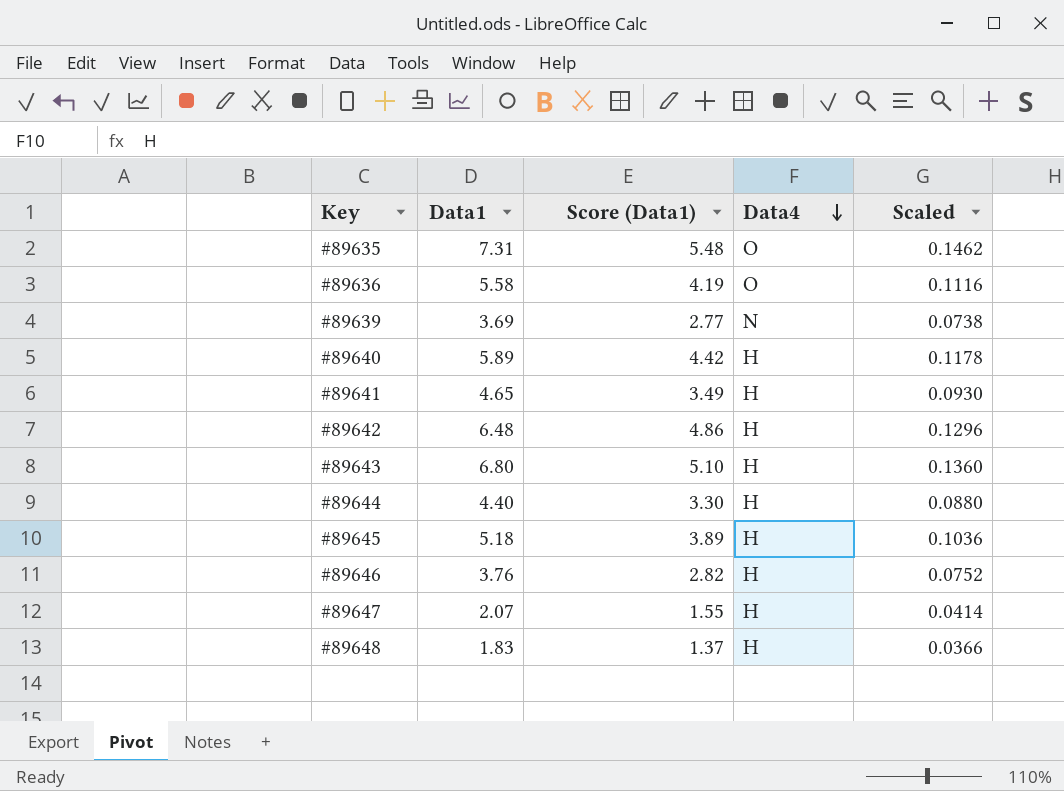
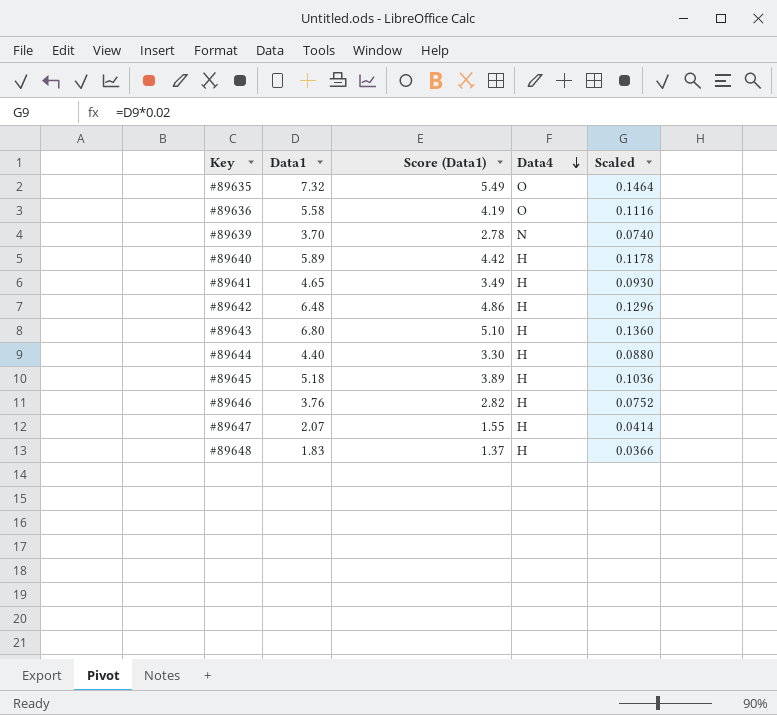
#89635 | Data1: 7.31 -> 7.32
#89635 | Score (Data1): 5.48 -> 5.49
#89635 | Scaled: 0.1462 -> 0.1464
#89639 | Data1: 3.69 -> 3.70
#89639 | Score (Data1): 2.77 -> 2.78
#89639 | Scaled: 0.0738 -> 0.0740

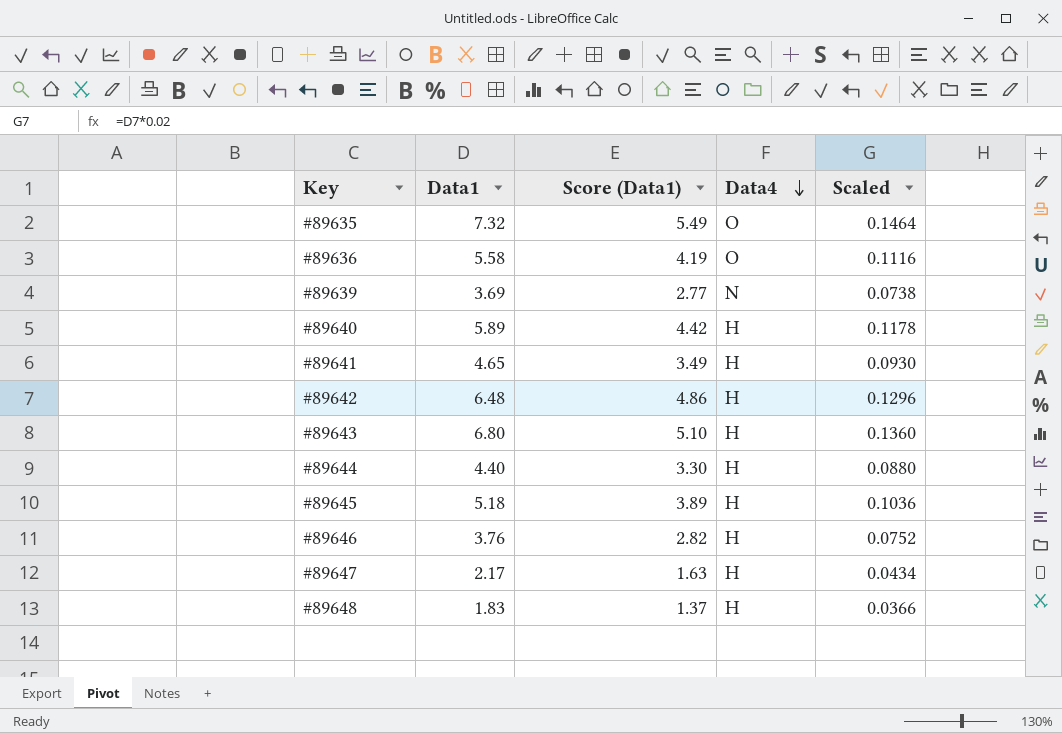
#89639 | Data1: 3.70 -> 3.69
#89639 | Score (Data1): 2.78 -> 2.77
#89639 | Scaled: 0.0740 -> 0.0738
#89647 | Data1: 2.07 -> 2.17
#89647 | Score (Data1): 1.55 -> 1.63
#89647 | Scaled: 0.0414 -> 0.0434

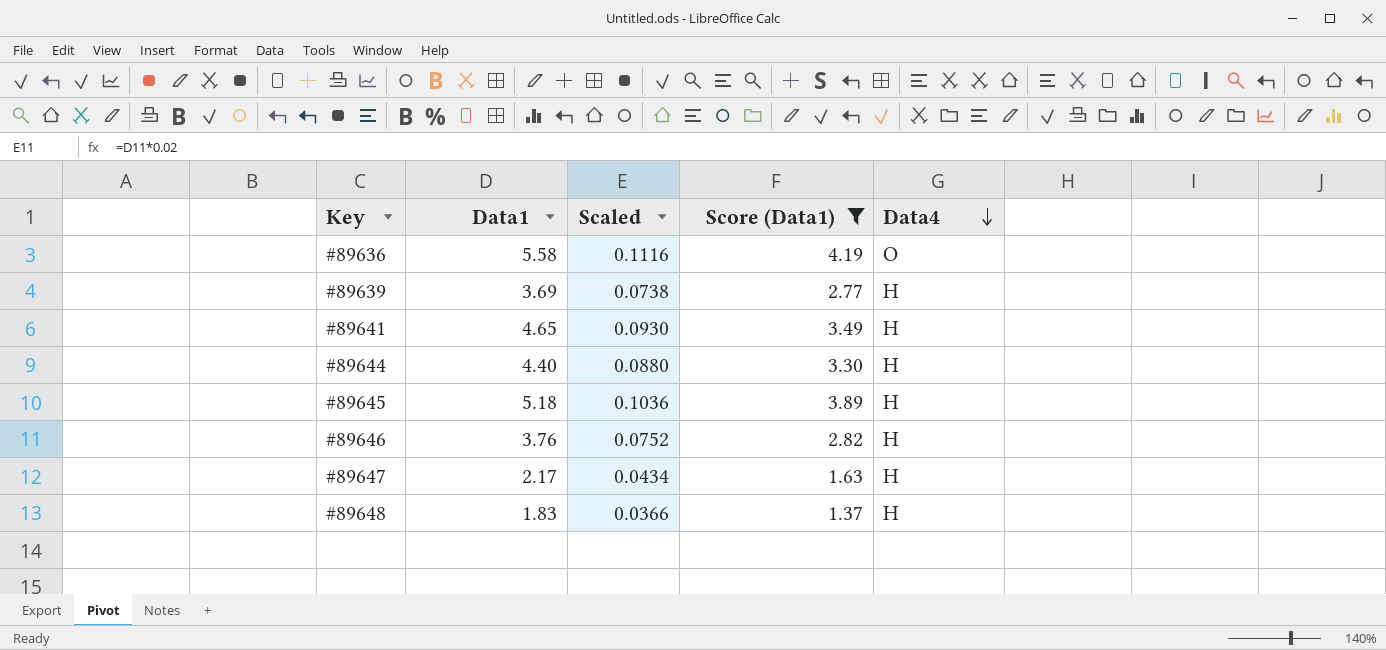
filter: none -> Score (Data1) <= 4.19
column Scaled | position: 5 -> 3
#89639 | Data4: N -> H

